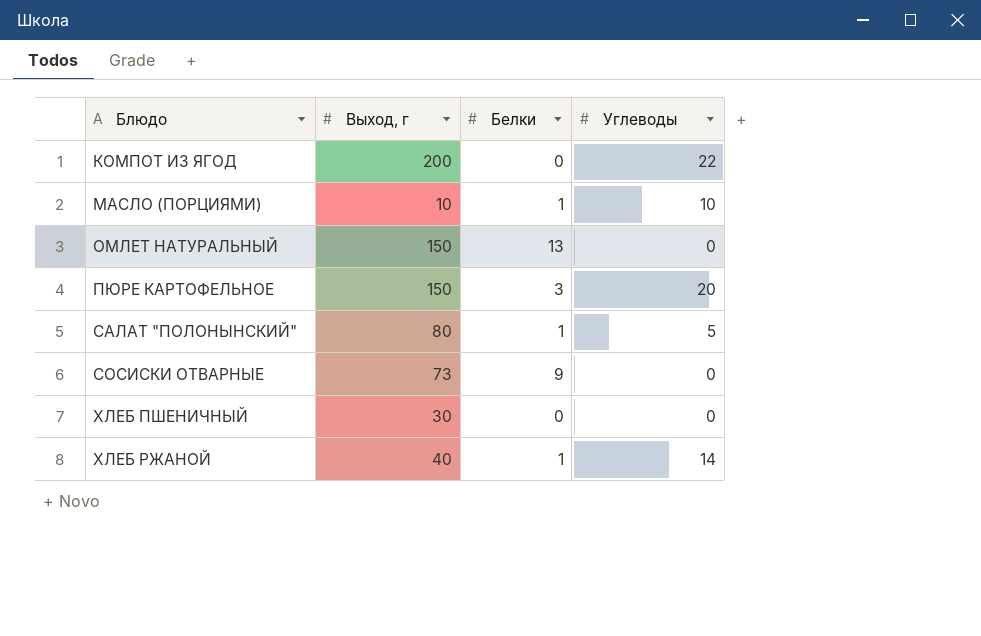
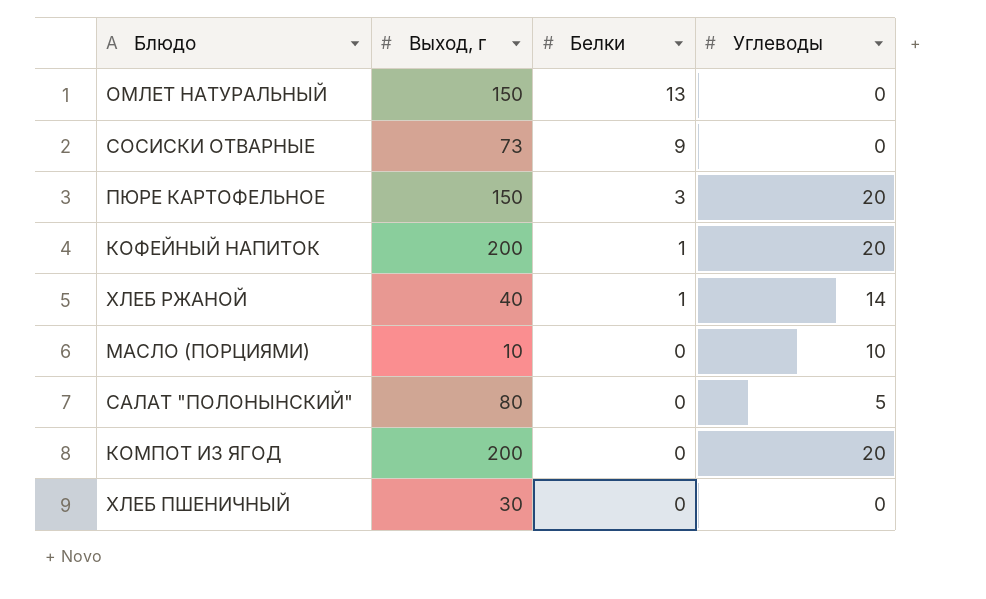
row order: Блюдо ascending -> Белки descending
row КОФЕЙНЫЙ НАПИТОК: none -> 200 | 1 | 20
МАСЛО (ПОРЦИЯМИ) | Белки: 1 -> 0
САЛАТ "ПОЛОНЫНСКИЙ" | Белки: 1 -> 0
КОМПОТ ИЗ ЯГОД | Углеводы: 22 -> 20

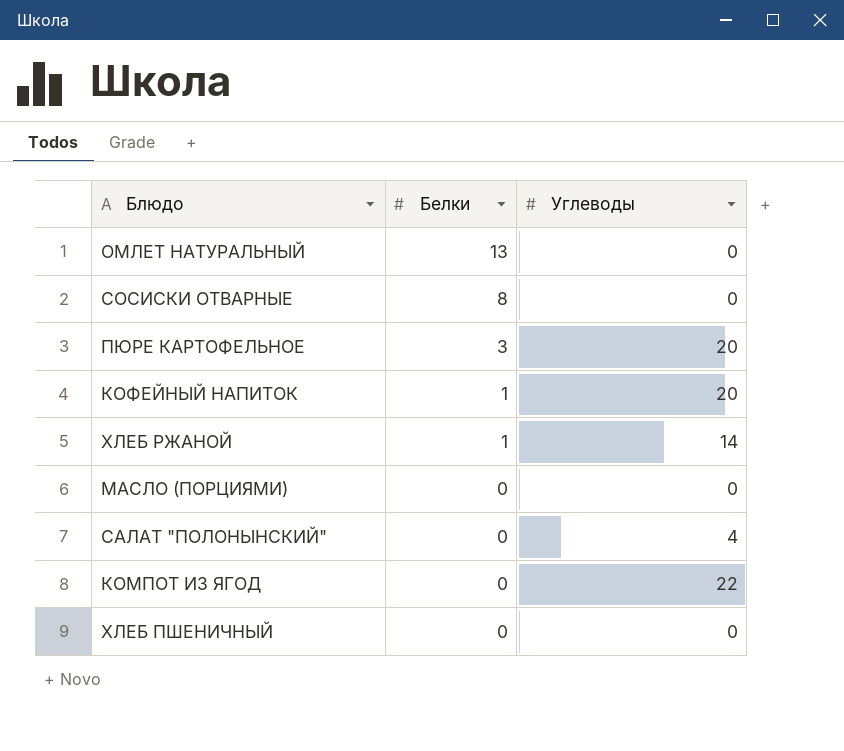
column Выход, г | position: 2 -> none
СОСИСКИ ОТВАРНЫЕ | Белки: 9 -> 8
МАСЛО (ПОРЦИЯМИ) | Углеводы: 10 -> 0
САЛАТ "ПОЛОНЫНСКИЙ" | Углеводы: 5 -> 4
КОМПОТ ИЗ ЯГОД | Углеводы: 20 -> 22

